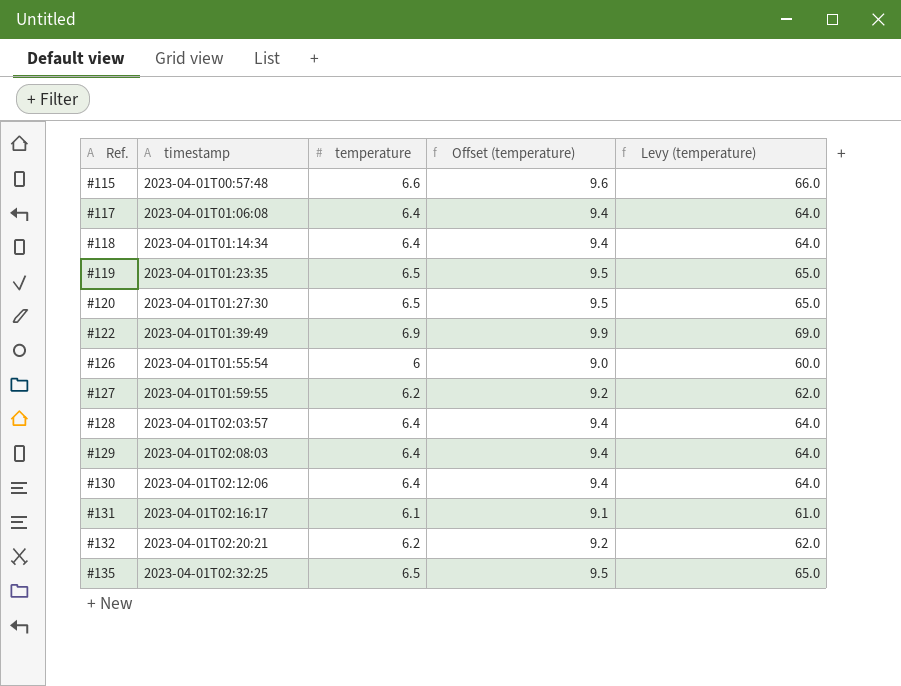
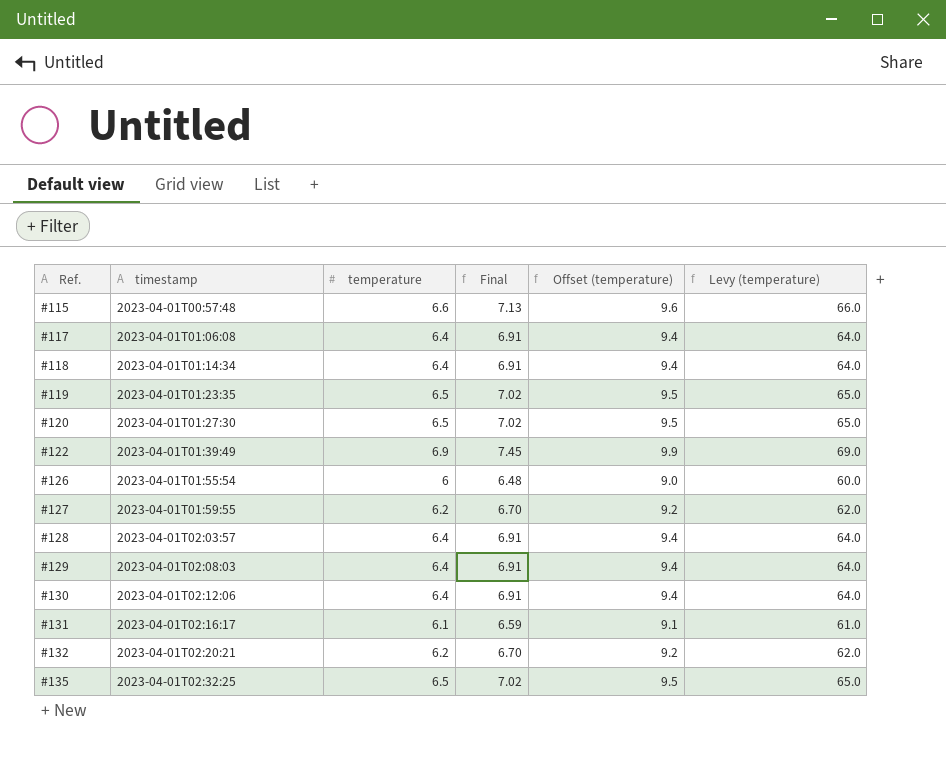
column Final | formula: none -> [temperature] * 1.08

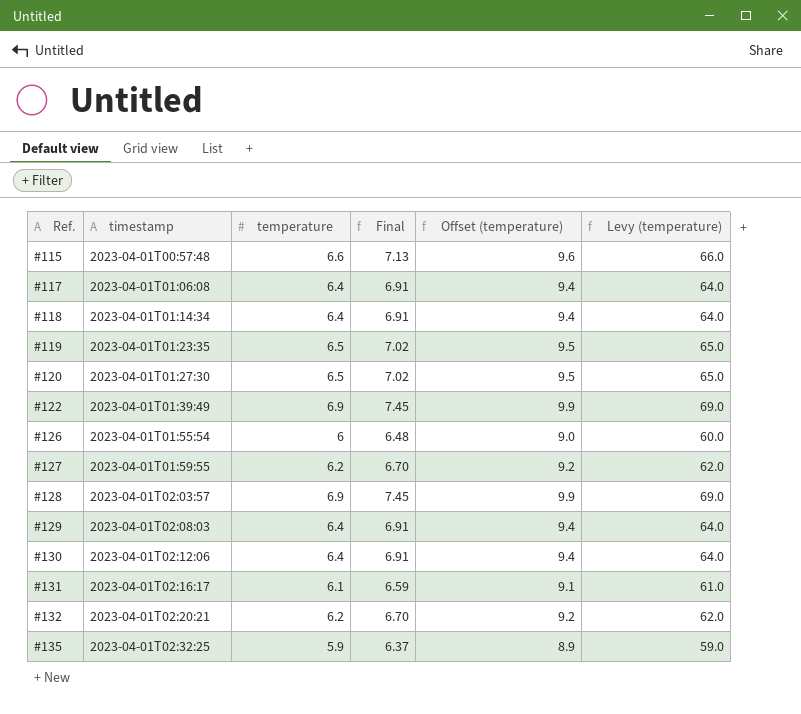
#128 | temperature: 6.4 -> 6.9
#128 | Final: 6.91 -> 7.45
#128 | Offset (temperature): 9.4 -> 9.9
#128 | Levy (temperature): 64.0 -> 69.0
#135 | temperature: 6.5 -> 5.9
#135 | Final: 7.02 -> 6.37
#135 | Offset (temperature): 9.5 -> 8.9
#135 | Levy (temperature): 65.0 -> 59.0

